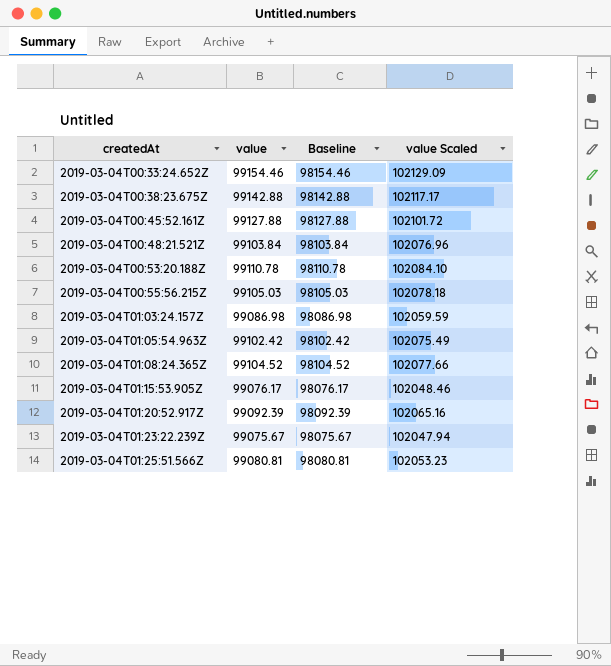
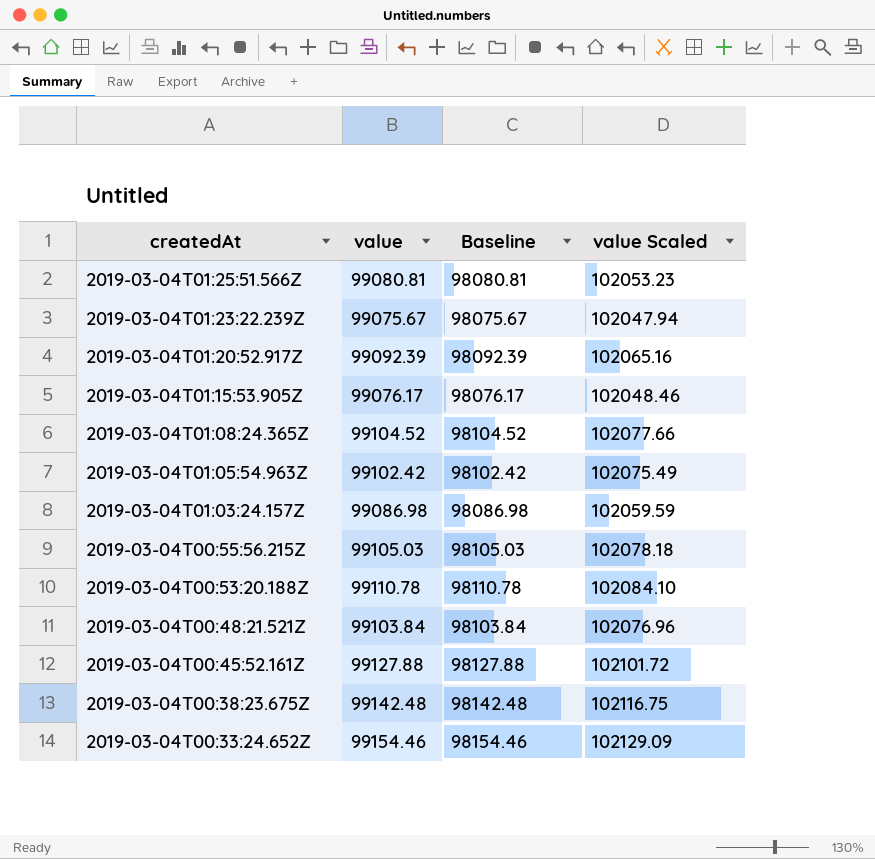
row order: createdAt ascending -> createdAt descending
2019-03-04T00:38:23.675Z | value: 99142.88 -> 99142.48
2019-03-04T00:38:23.675Z | Baseline: 98142.88 -> 98142.48
2019-03-04T00:38:23.675Z | value Scaled: 102117.17 -> 102116.75

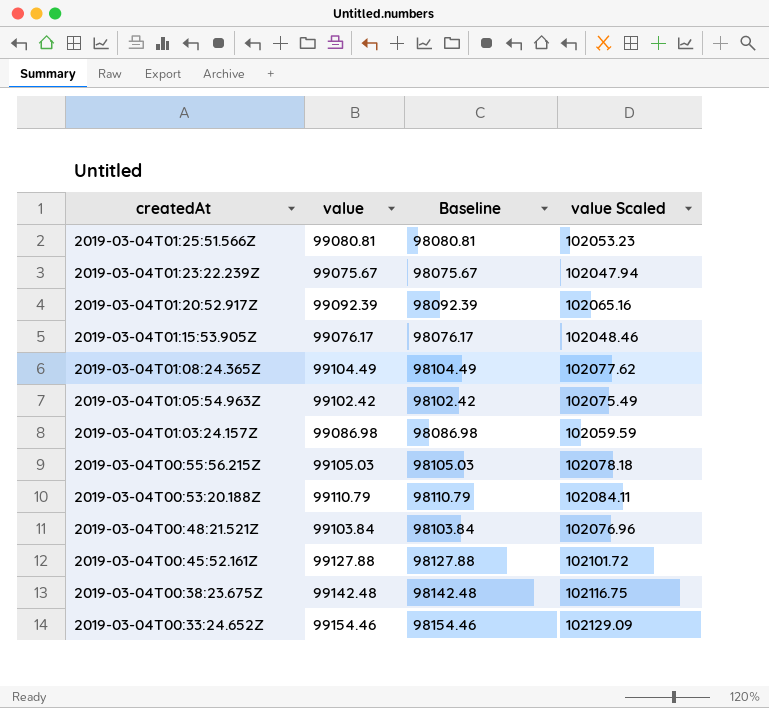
2019-03-04T01:08:24.365Z | value: 99104.52 -> 99104.49
2019-03-04T01:08:24.365Z | Baseline: 98104.52 -> 98104.49
2019-03-04T01:08:24.365Z | value Scaled: 102077.66 -> 102077.62
2019-03-04T00:53:20.188Z | value: 99110.78 -> 99110.79
2019-03-04T00:53:20.188Z | Baseline: 98110.78 -> 98110.79
2019-03-04T00:53:20.188Z | value Scaled: 102084.10 -> 102084.11

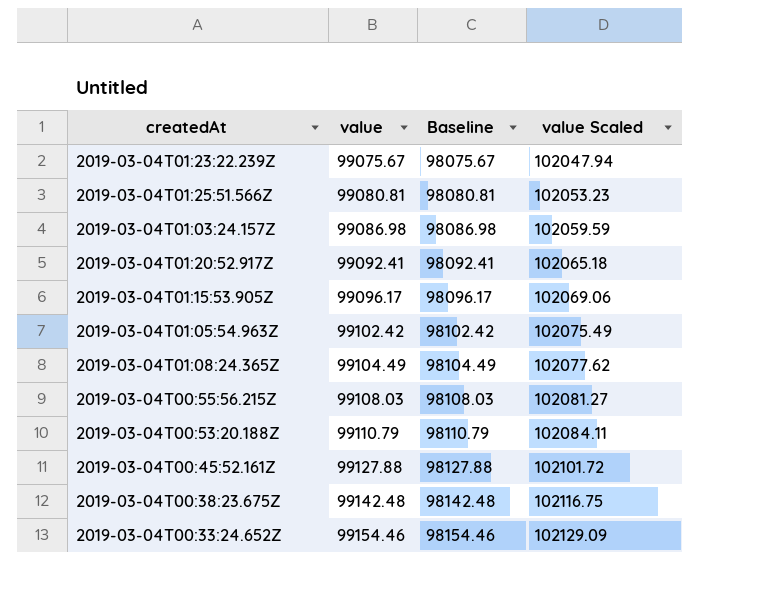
row order: createdAt descending -> value ascending
row 2019-03-04T00:48:21.521Z: 99103.84 | 98103.84 | 102076.96 -> none
2019-03-04T01:20:52.917Z | value: 99092.39 -> 99092.41
2019-03-04T01:20:52.917Z | Baseline: 98092.39 -> 98092.41
2019-03-04T01:20:52.917Z | value Scaled: 102065.16 -> 102065.18
2019-03-04T01:15:53.905Z | value: 99076.17 -> 99096.17
2019-03-04T01:15:53.905Z | Baseline: 98076.17 -> 98096.17
2019-03-04T01:15:53.905Z | value Scaled: 102048.46 -> 102069.06
2019-03-04T00:55:56.215Z | value: 99105.03 -> 99108.03
2019-03-04T00:55:56.215Z | Baseline: 98105.03 -> 98108.03
2019-03-04T00:55:56.215Z | value Scaled: 102078.18 -> 102081.27

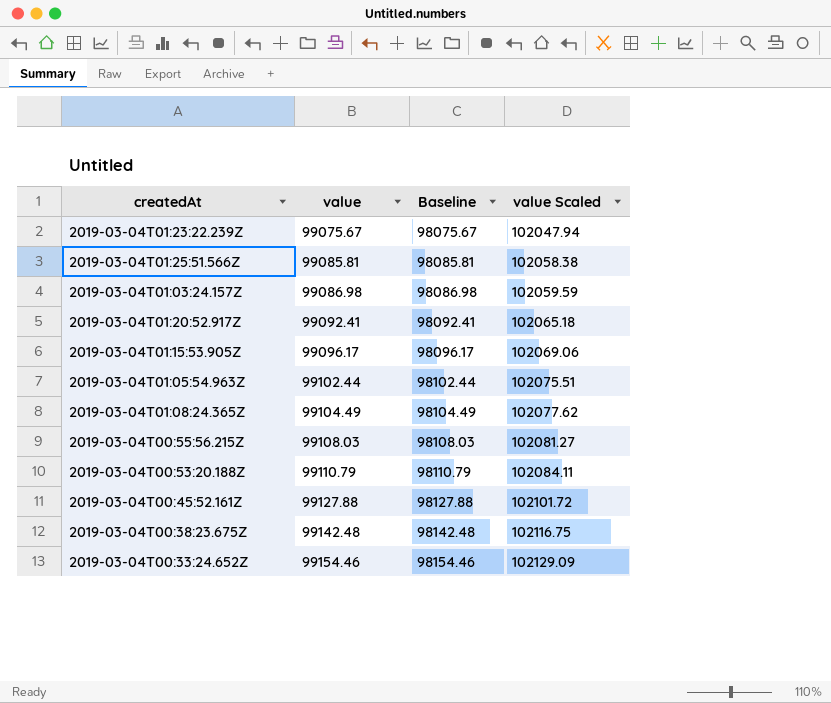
2019-03-04T01:25:51.566Z | value: 99080.81 -> 99085.81
2019-03-04T01:25:51.566Z | Baseline: 98080.81 -> 98085.81
2019-03-04T01:25:51.566Z | value Scaled: 102053.23 -> 102058.38
2019-03-04T01:05:54.963Z | value: 99102.42 -> 99102.44
2019-03-04T01:05:54.963Z | Baseline: 98102.42 -> 98102.44
2019-03-04T01:05:54.963Z | value Scaled: 102075.49 -> 102075.51

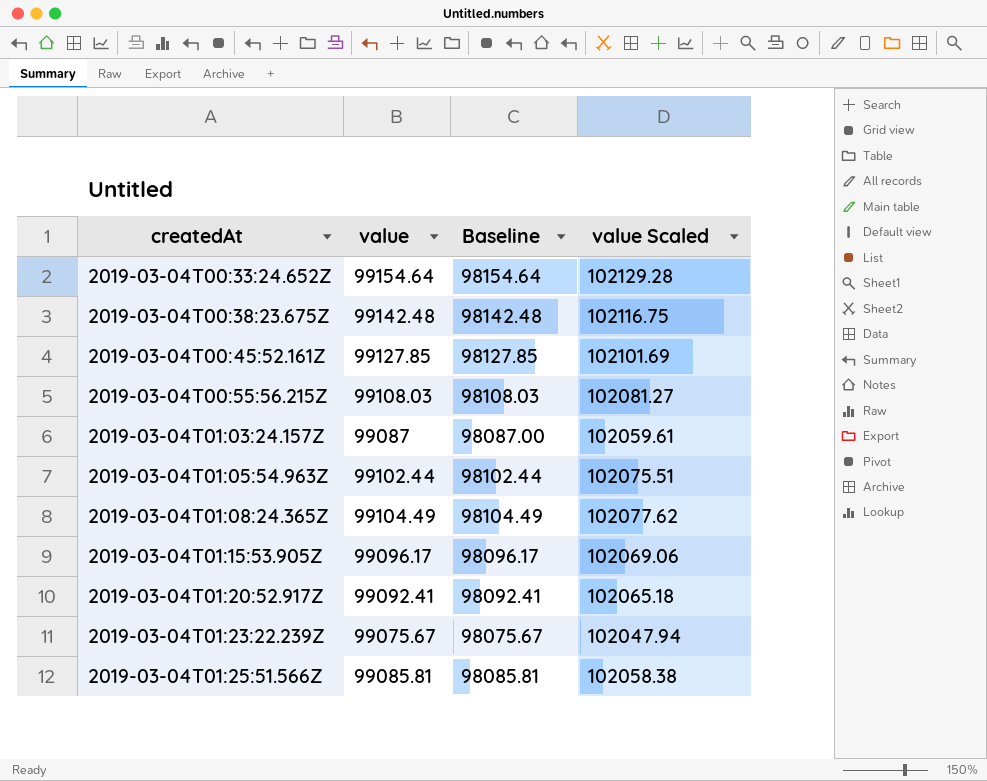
row order: value ascending -> createdAt ascending
row 2019-03-04T00:53:20.188Z: 99110.79 | 98110.79 | 102084.11 -> none
2019-03-04T00:33:24.652Z | value: 99154.46 -> 99154.64
2019-03-04T00:33:24.652Z | Baseline: 98154.46 -> 98154.64
2019-03-04T00:33:24.652Z | value Scaled: 102129.09 -> 102129.28
2019-03-04T00:45:52.161Z | value: 99127.88 -> 99127.85
2019-03-04T00:45:52.161Z | Baseline: 98127.88 -> 98127.85
2019-03-04T00:45:52.161Z | value Scaled: 102101.72 -> 102101.69
2019-03-04T01:03:24.157Z | value: 99086.98 -> 99087
2019-03-04T01:03:24.157Z | Baseline: 98086.98 -> 98087.00
2019-03-04T01:03:24.157Z | value Scaled: 102059.59 -> 102059.61

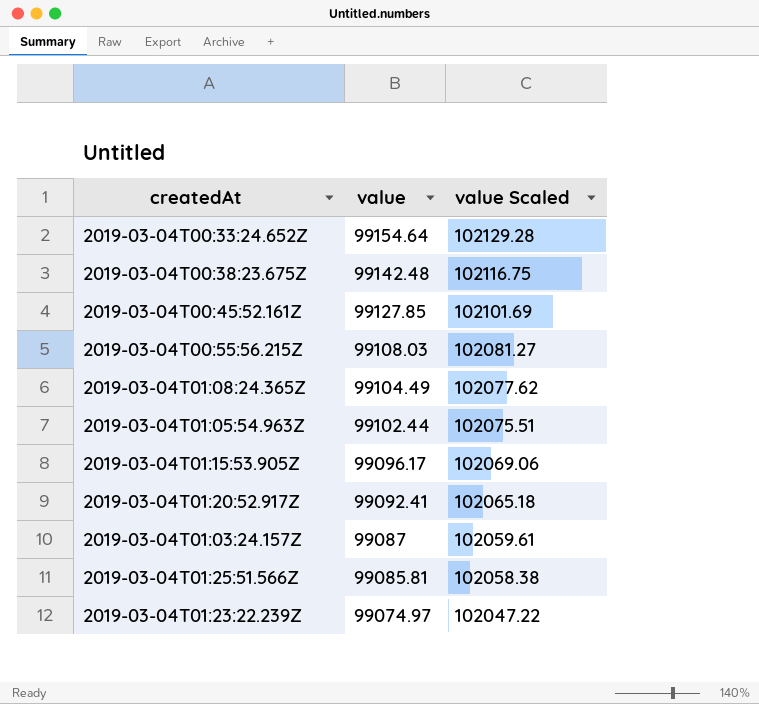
row order: createdAt ascending -> value descending
column Baseline | formula: [value] - 1000 -> none
2019-03-04T01:23:22.239Z | value: 99075.67 -> 99074.97
2019-03-04T01:23:22.239Z | value Scaled: 102047.94 -> 102047.22

